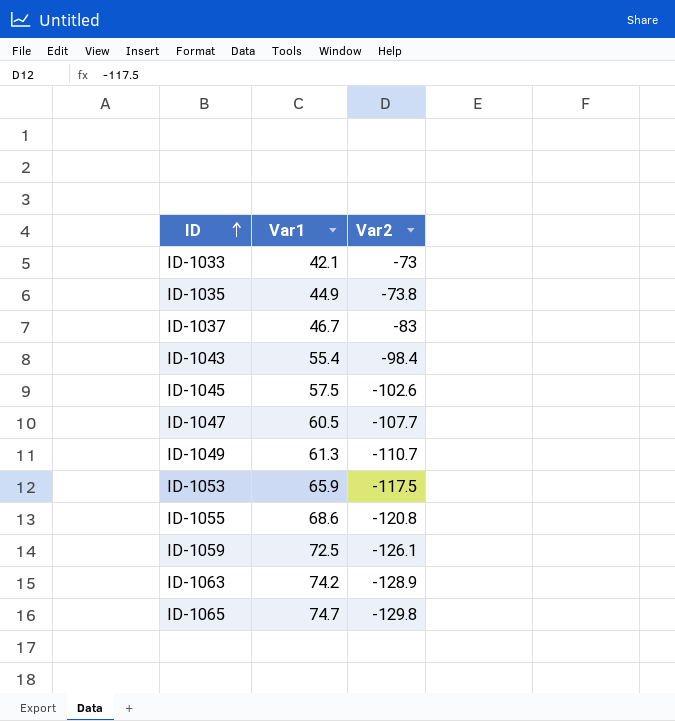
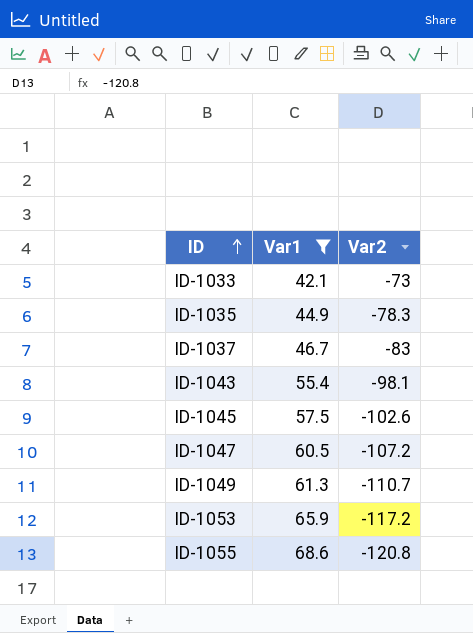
filter: none -> Var1 <= 68.6
ID-1035 | Var2: -73.8 -> -78.3
ID-1043 | Var2: -98.4 -> -98.1
ID-1047 | Var2: -107.7 -> -107.2
ID-1053 | Var2: -117.5 -> -117.2

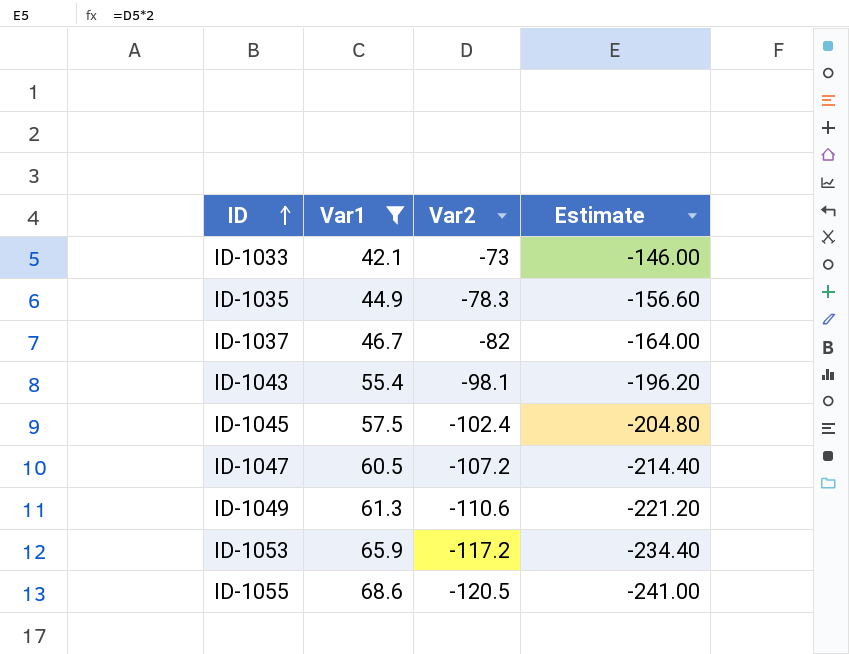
column Estimate | formula: none -> [Var2] * 2
ID-1037 | Var2: -83 -> -82
ID-1045 | Var2: -102.6 -> -102.4
ID-1049 | Var2: -110.7 -> -110.6
ID-1055 | Var2: -120.8 -> -120.5

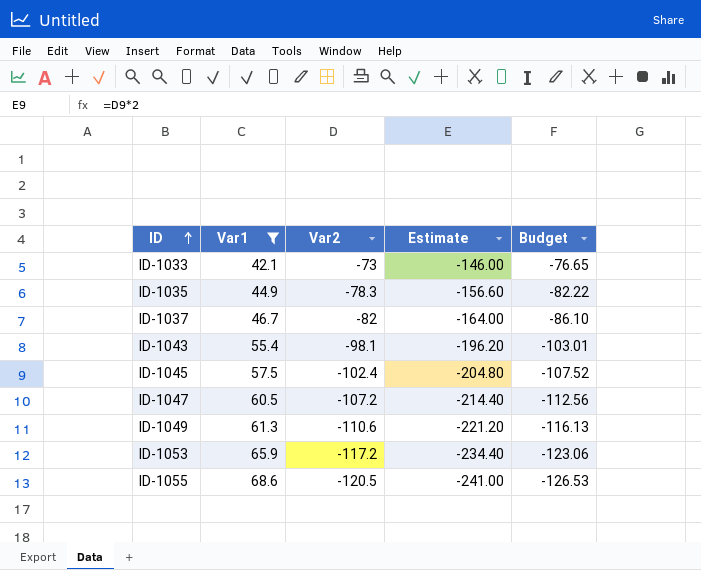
column Budget | formula: none -> [Var2] * 1.05

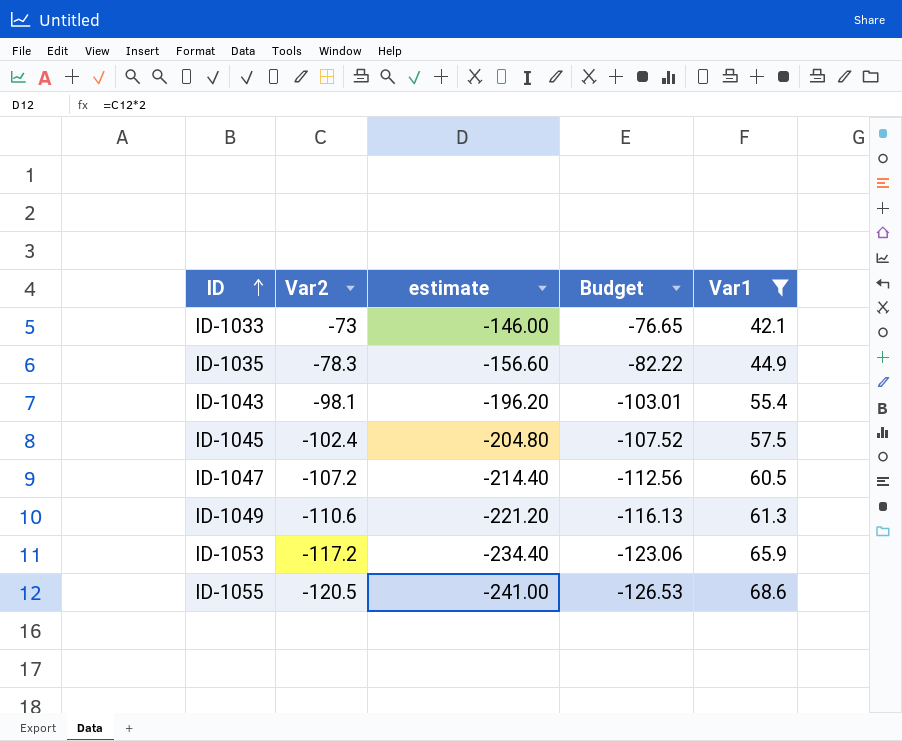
column name: Estimate -> estimate
column Var1 | position: 2 -> 5
row ID-1037: 46.7 | -82 | -164.00 | -86.10 -> none

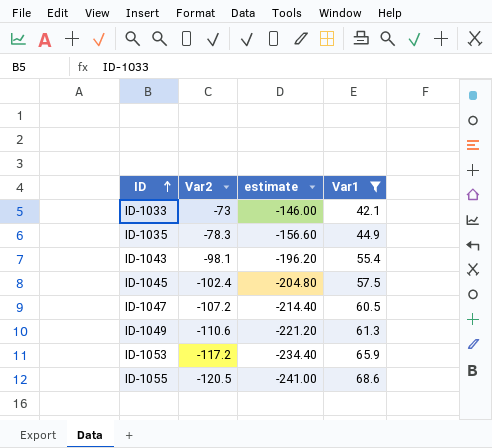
column Budget | formula: [Var2] * 1.05 -> none

